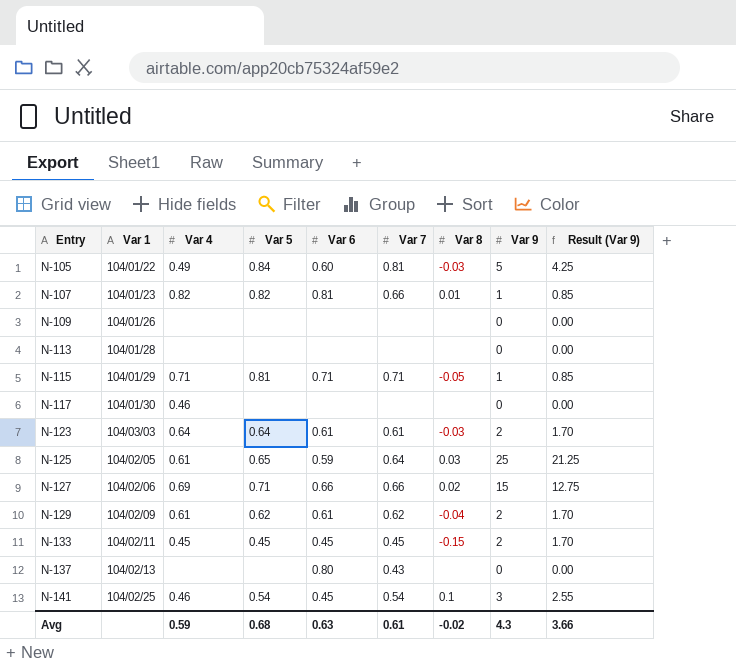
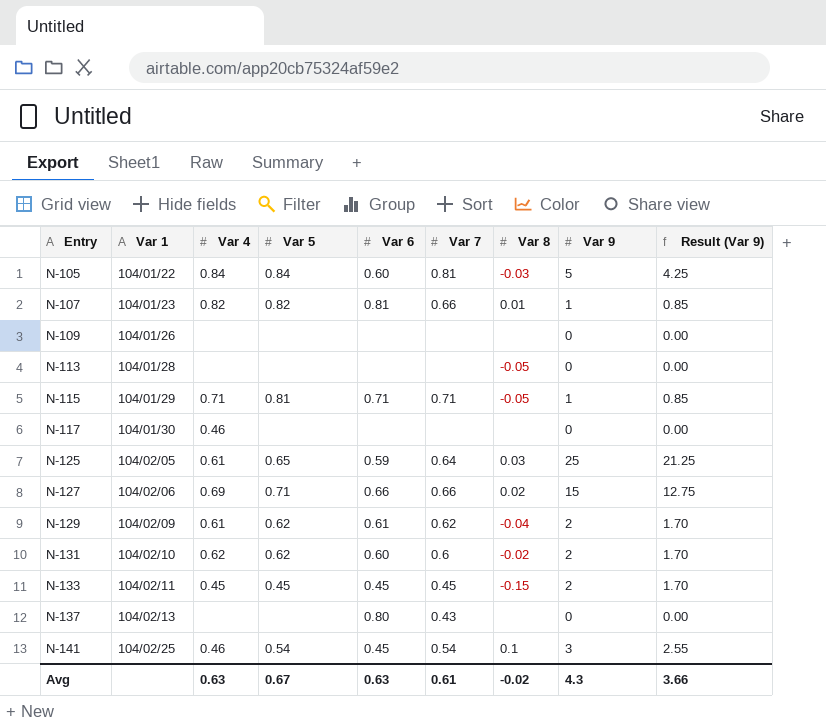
row N-123: 104/03/03 | 0.64 | 0.64 | 0.61 | 0.61 | -0.03 | 2 | 1.70 -> none
N-105 | Var 4: 0.49 -> 0.84
N-113 | Var 8: none -> -0.05
row N-131: none -> 104/02/10 | 0.62 | 0.62 | 0.60 | 0.6 | -0.02 | 2 | 1.70
Avg | Var 4: 0.59 -> 0.63
Avg | Var 5: 0.68 -> 0.67

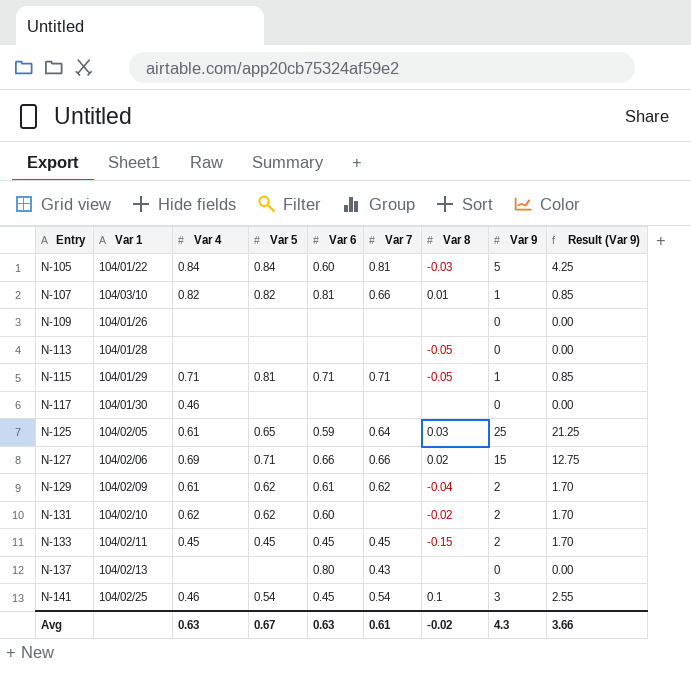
N-107 | Var 1: 104/01/23 -> 104/03/10
N-131 | Var 7: 0.6 -> none

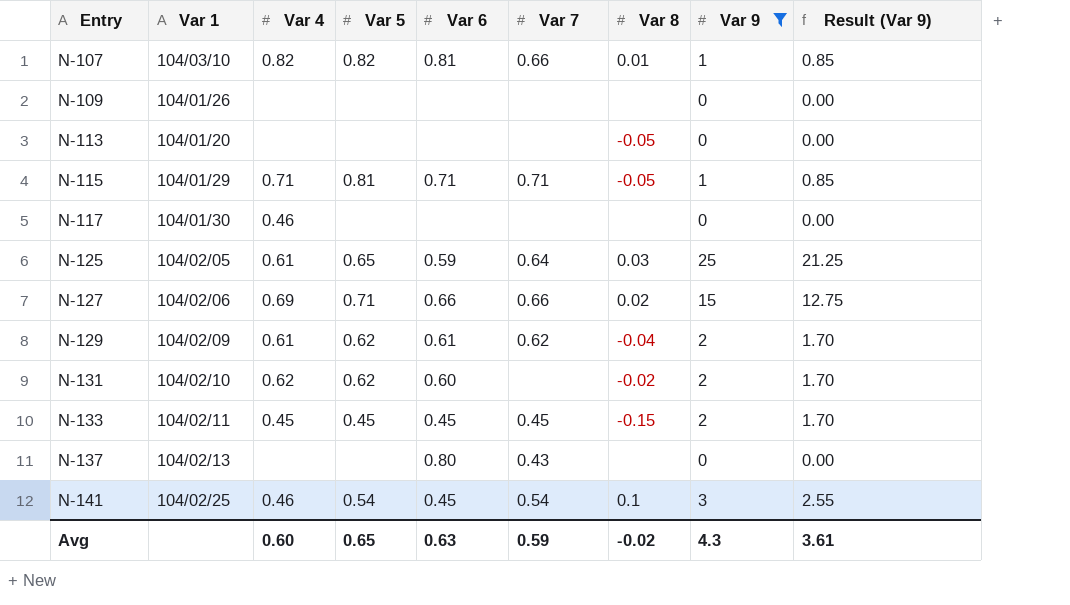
filter: none -> Var 9 != 5
N-113 | Var 1: 104/01/28 -> 104/01/20
Avg | Var 4: 0.63 -> 0.60
Avg | Var 5: 0.67 -> 0.65
Avg | Var 7: 0.61 -> 0.59
Avg | Result (Var 9): 3.66 -> 3.61

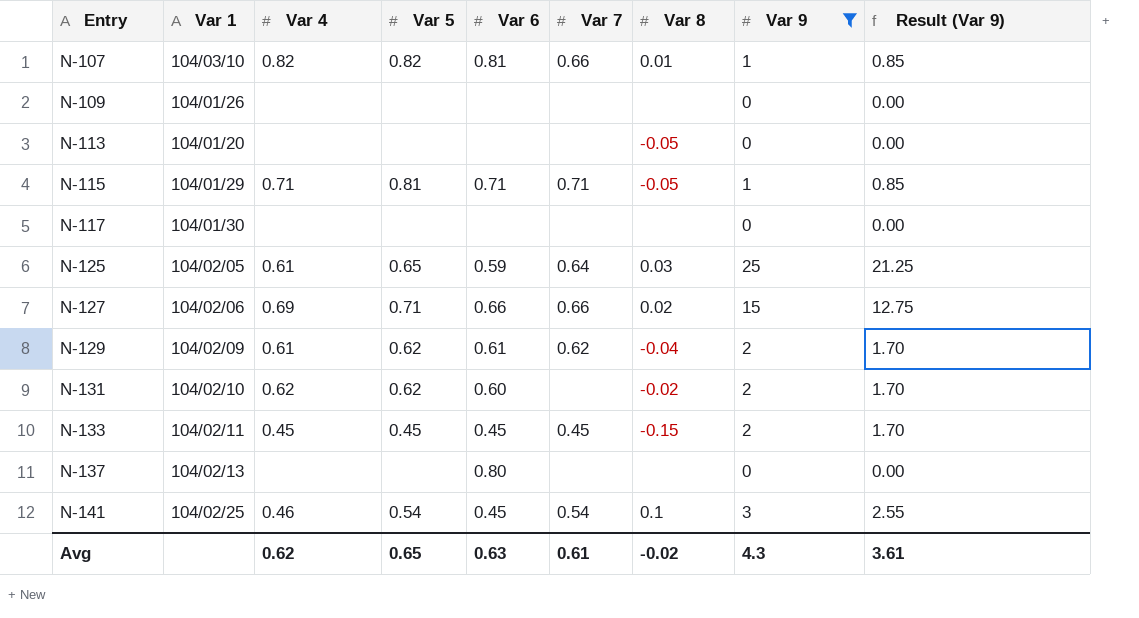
N-117 | Var 4: 0.46 -> none
N-137 | Var 7: 0.43 -> none
Avg | Var 4: 0.60 -> 0.62
Avg | Var 7: 0.59 -> 0.61

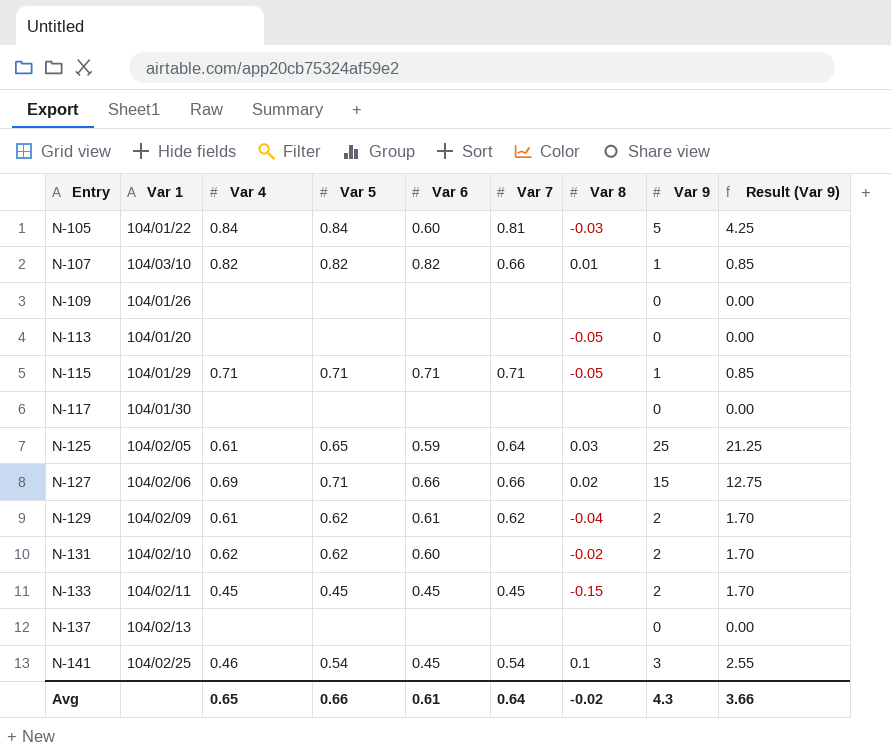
filter: Var 9 != 5 -> none
N-107 | Var 6: 0.81 -> 0.82
N-115 | Var 5: 0.81 -> 0.71
N-137 | Var 6: 0.80 -> none
Avg | Var 4: 0.62 -> 0.65
Avg | Var 5: 0.65 -> 0.66
Avg | Var 6: 0.63 -> 0.61
Avg | Var 7: 0.61 -> 0.64
Avg | Result (Var 9): 3.61 -> 3.66

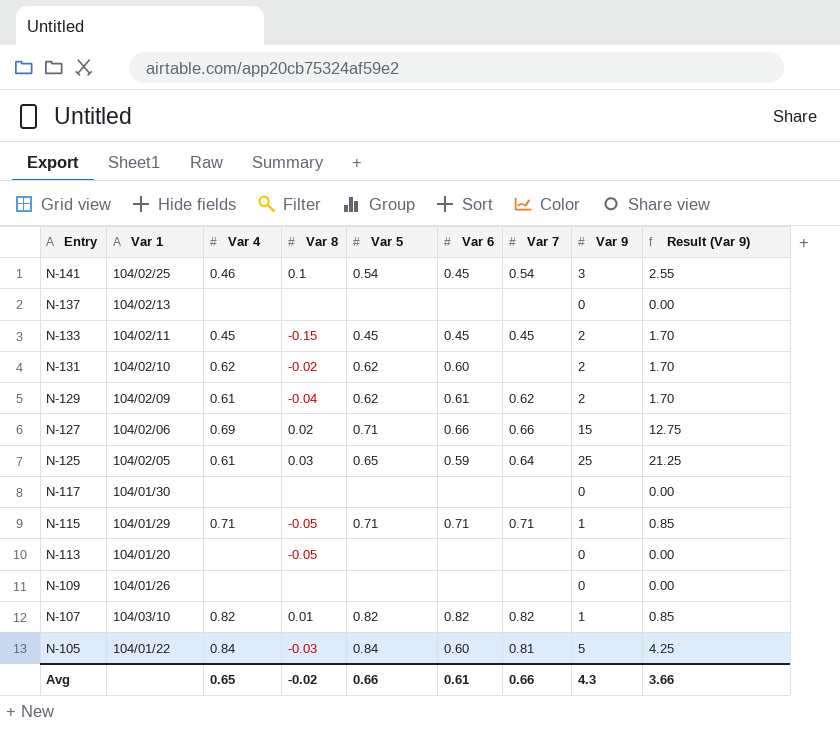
row order: Entry ascending -> Entry descending
column Var 8 | position: 7 -> 4
N-107 | Var 7: 0.66 -> 0.82
Avg | Var 7: 0.64 -> 0.66

